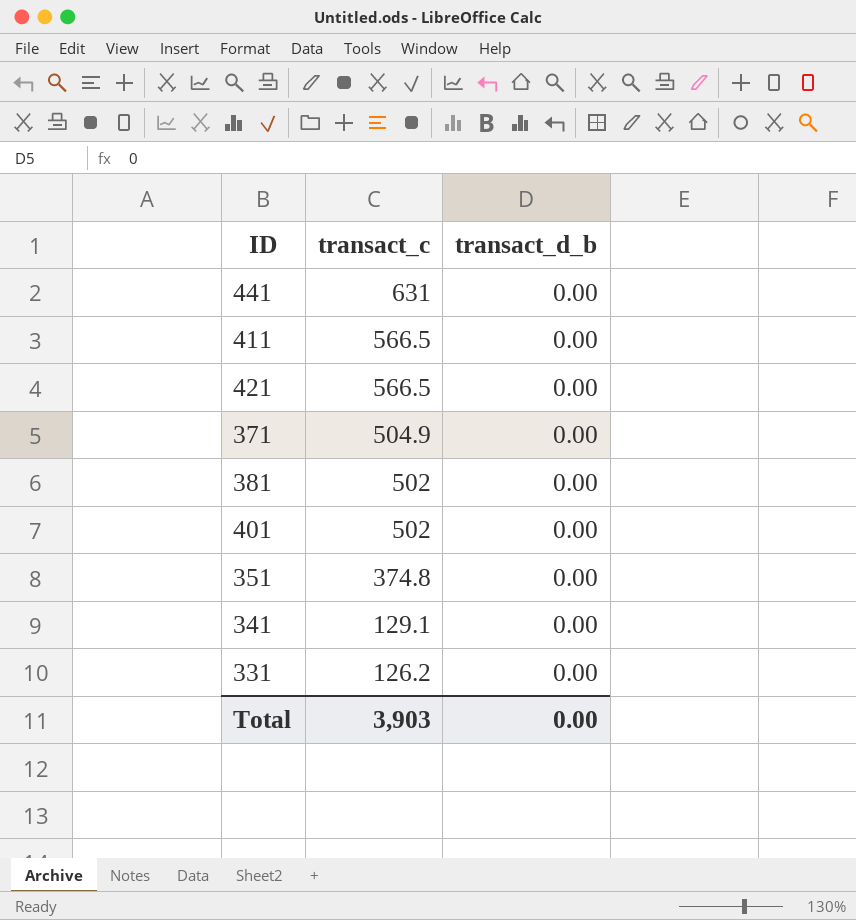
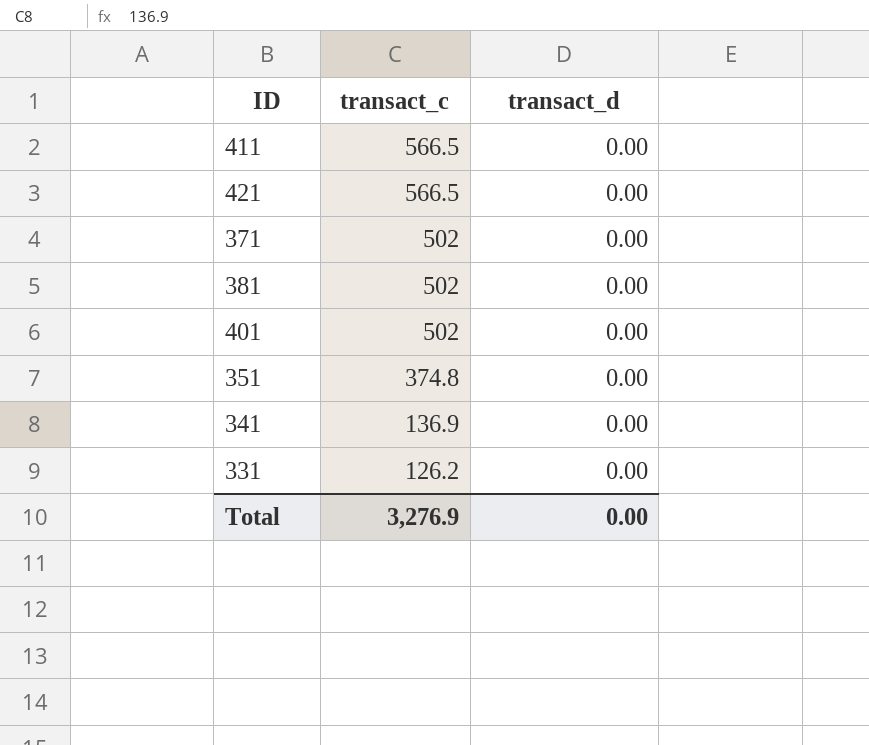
column name: transact_d_b -> transact_d
row 441: 631 | 0.00 -> none
371 | transact_c: 504.9 -> 502
341 | transact_c: 129.1 -> 136.9
Total | transact_c: 3,903 -> 3,276.9

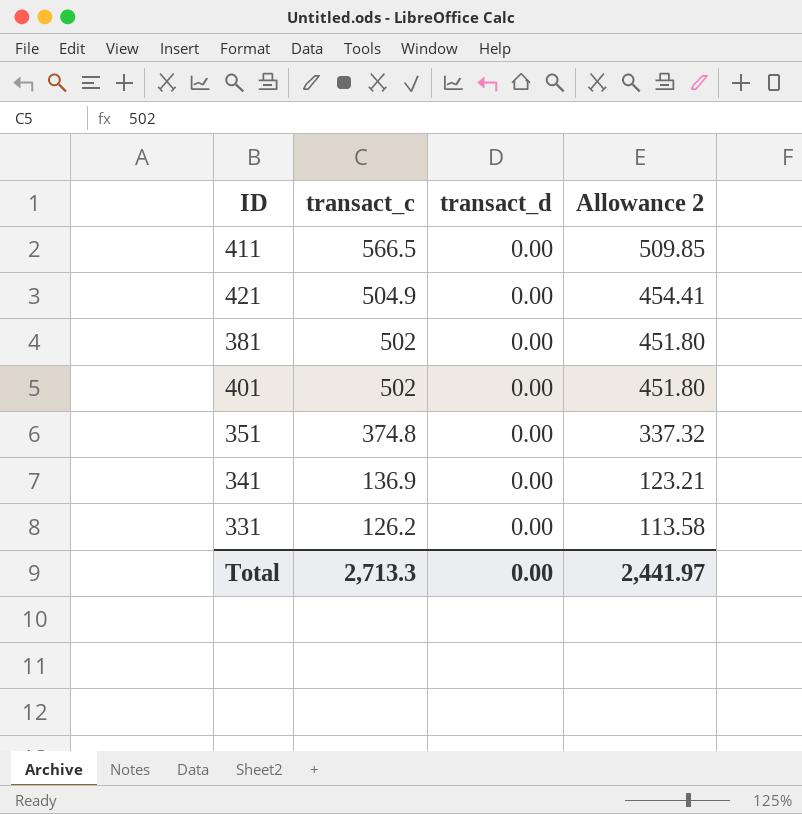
column Allowance 2 | formula: none -> [transact_c] * 0.9
row 371: 502 | 0.00 -> none
421 | transact_c: 566.5 -> 504.9
Total | transact_c: 3,276.9 -> 2,713.3

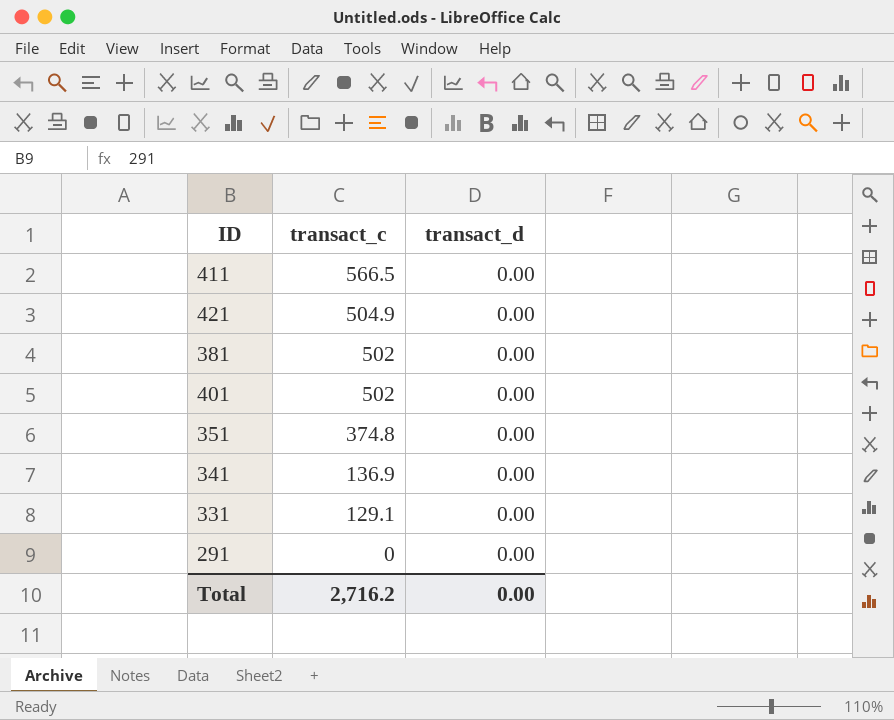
column Allowance 2 | formula: [transact_c] * 0.9 -> none
331 | transact_c: 126.2 -> 129.1
row 291: none -> 0 | 0.00
Total | transact_c: 2,713.3 -> 2,716.2

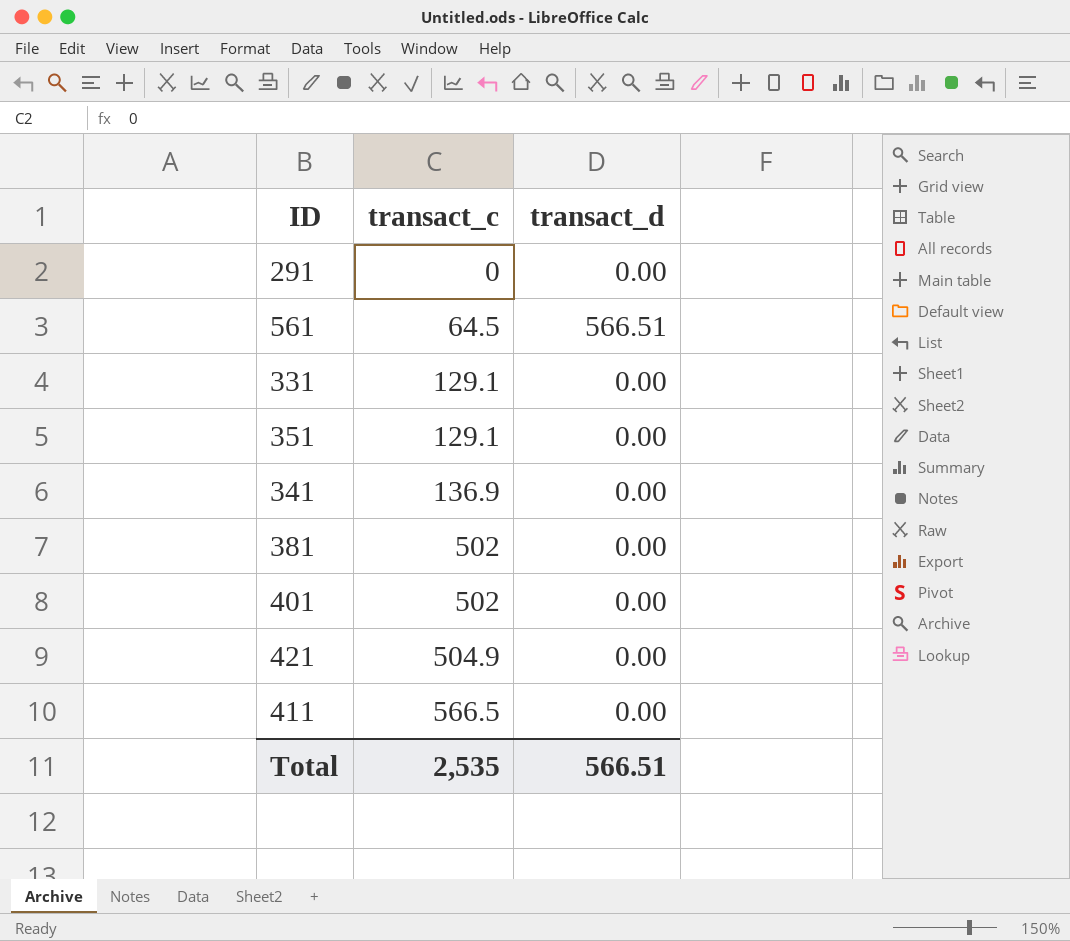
row order: transact_c descending -> transact_c ascending
row 561: none -> 64.5 | 566.51
351 | transact_c: 374.8 -> 129.1
Total | transact_c: 2,716.2 -> 2,535
Total | transact_d: 0.00 -> 566.51

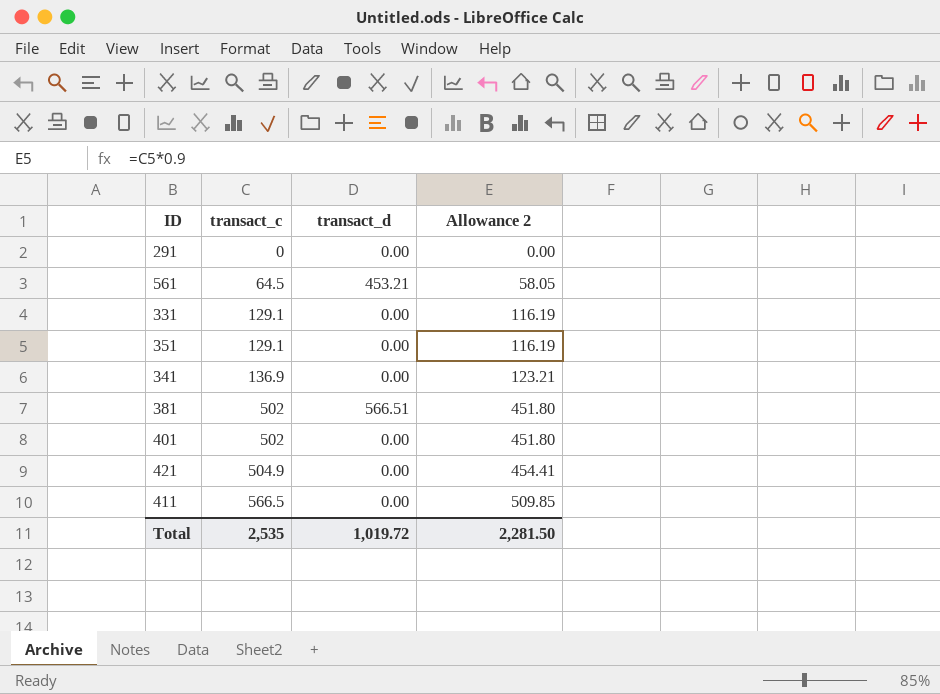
column Allowance 2 | formula: none -> [transact_c] * 0.9
561 | transact_d: 566.51 -> 453.21
381 | transact_d: 0.00 -> 566.51
Total | transact_d: 566.51 -> 1,019.72

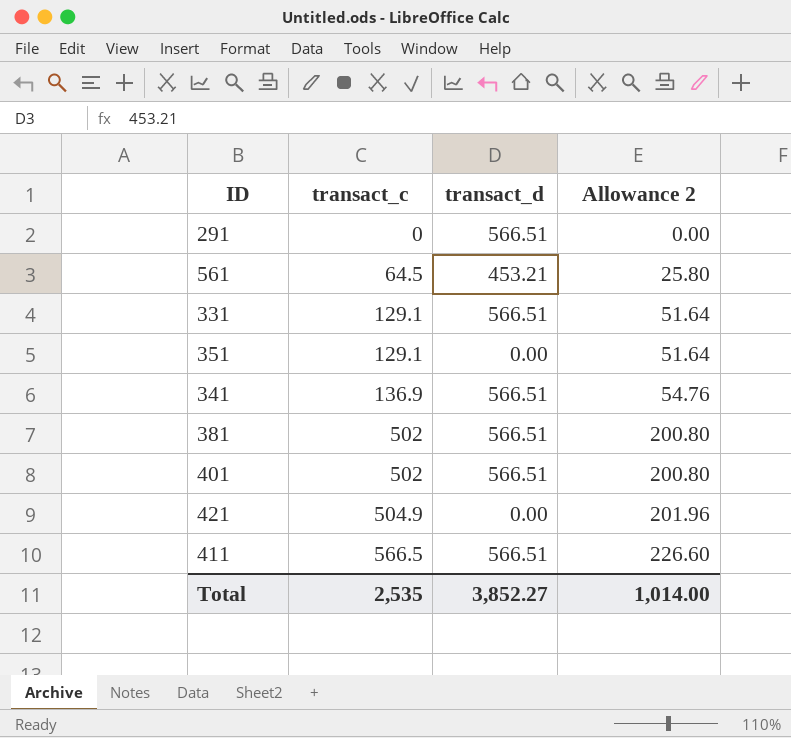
column Allowance 2 | formula: [transact_c] * 0.9 -> [transact_c] * 0.4
291 | transact_d: 0.00 -> 566.51
331 | transact_d: 0.00 -> 566.51
341 | transact_d: 0.00 -> 566.51
401 | transact_d: 0.00 -> 566.51
411 | transact_d: 0.00 -> 566.51
Total | transact_d: 1,019.72 -> 3,852.27
Total | Allowance 2: 2,281.50 -> 1,014.00

